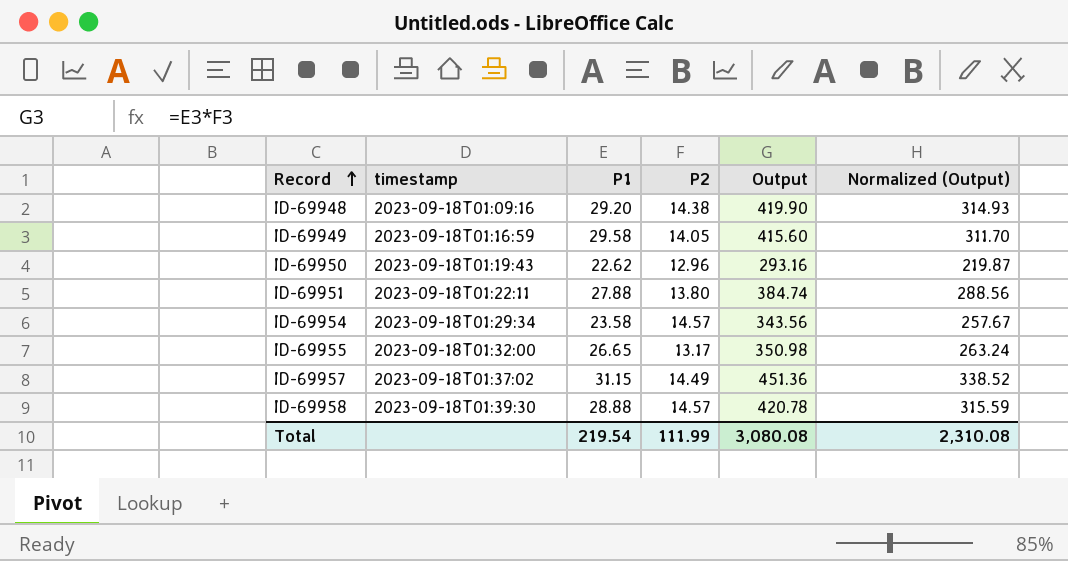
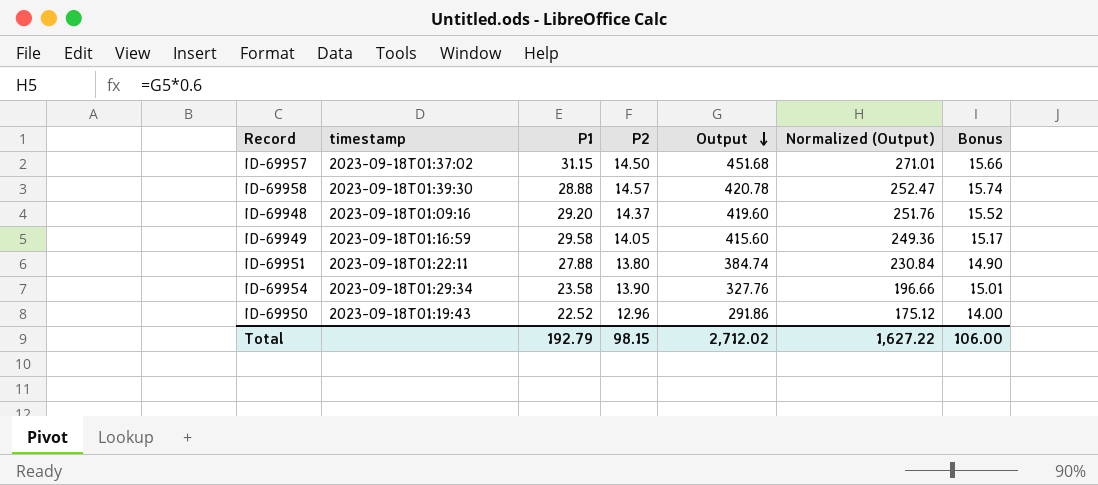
row order: Record ascending -> Output descending
column Normalized (Output) | formula: [Output] * 0.75 -> [Output] * 0.6
column Bonus | formula: none -> [P2] * 1.08
row ID-69955: 2023-09-18T01:32:00 | 26.65 | 13.17 | 350.98 | 263.24 -> none
ID-69957 | P2: 14.49 -> 14.50
ID-69957 | Output: 451.36 -> 451.68
ID-69948 | P2: 14.38 -> 14.37
ID-69948 | Output: 419.90 -> 419.60
ID-69954 | P2: 14.57 -> 13.90
ID-69954 | Output: 343.56 -> 327.76
ID-69950 | P1: 22.62 -> 22.52
ID-69950 | Output: 293.16 -> 291.86
Total | P1: 219.54 -> 192.79
Total | P2: 111.99 -> 98.15
Total | Output: 3,080.08 -> 2,712.02
Total | Normalized (Output): 2,310.08 -> 1,627.22

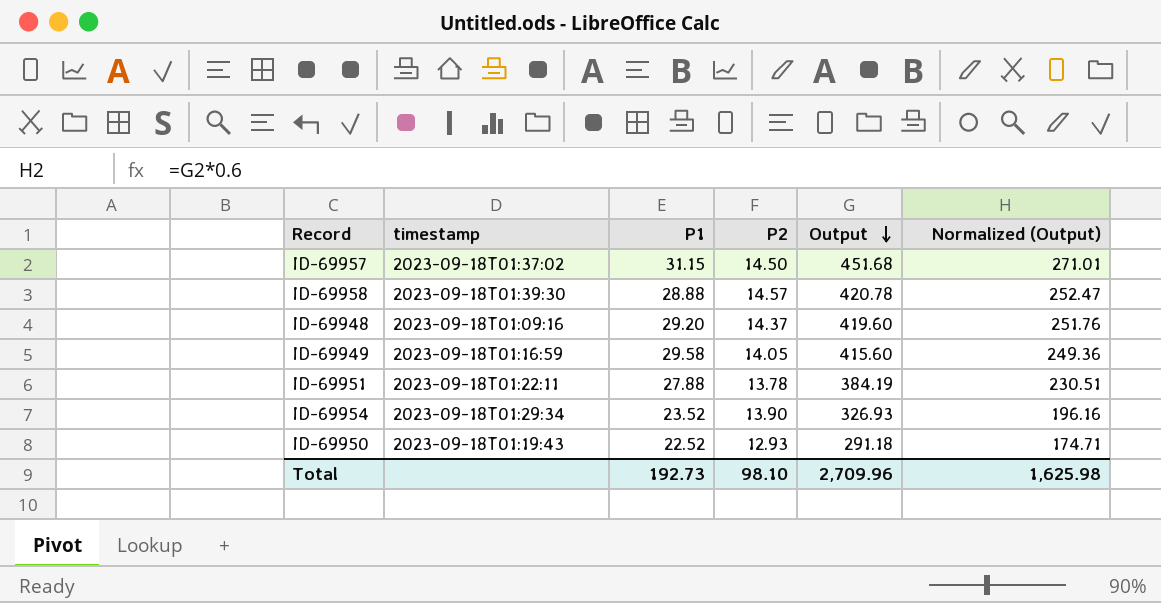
column Bonus | formula: [P2] * 1.08 -> none
ID-69951 | P2: 13.80 -> 13.78
ID-69951 | Output: 384.74 -> 384.19
ID-69951 | Normalized (Output): 230.84 -> 230.51
ID-69954 | P1: 23.58 -> 23.52
ID-69954 | Output: 327.76 -> 326.93
ID-69954 | Normalized (Output): 196.66 -> 196.16
ID-69950 | P2: 12.96 -> 12.93
ID-69950 | Output: 291.86 -> 291.18
ID-69950 | Normalized (Output): 175.12 -> 174.71
Total | P1: 192.79 -> 192.73
Total | P2: 98.15 -> 98.10
Total | Output: 2,712.02 -> 2,709.96
Total | Normalized (Output): 1,627.22 -> 1,625.98

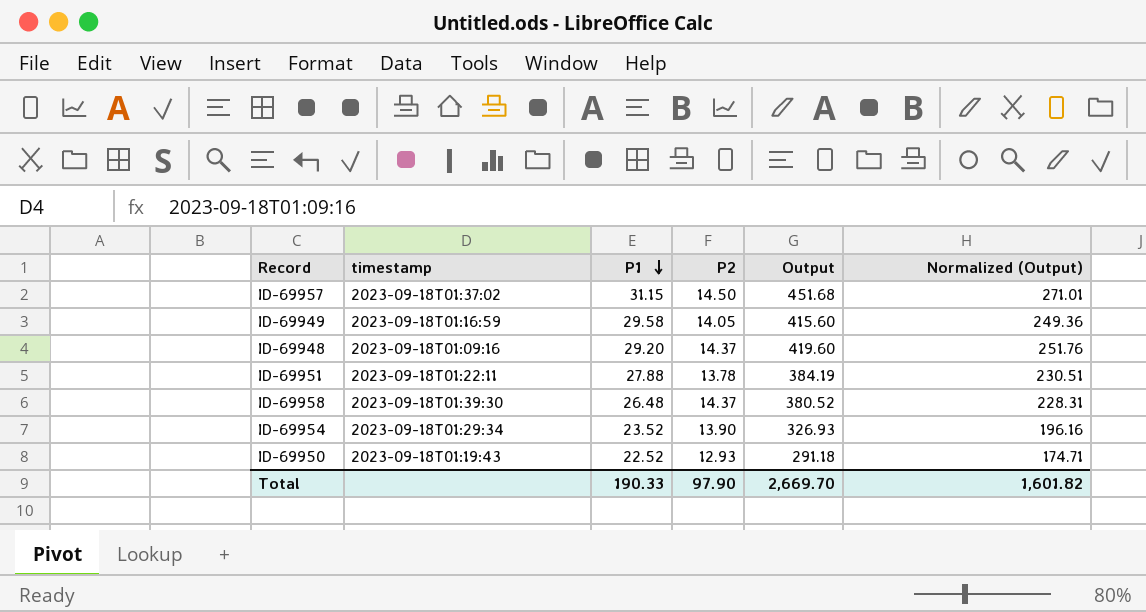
row order: Output descending -> P1 descending
ID-69958 | P1: 28.88 -> 26.48
ID-69958 | P2: 14.57 -> 14.37
ID-69958 | Output: 420.78 -> 380.52
ID-69958 | Normalized (Output): 252.47 -> 228.31
Total | P1: 192.73 -> 190.33
Total | P2: 98.10 -> 97.90
Total | Output: 2,709.96 -> 2,669.70
Total | Normalized (Output): 1,625.98 -> 1,601.82

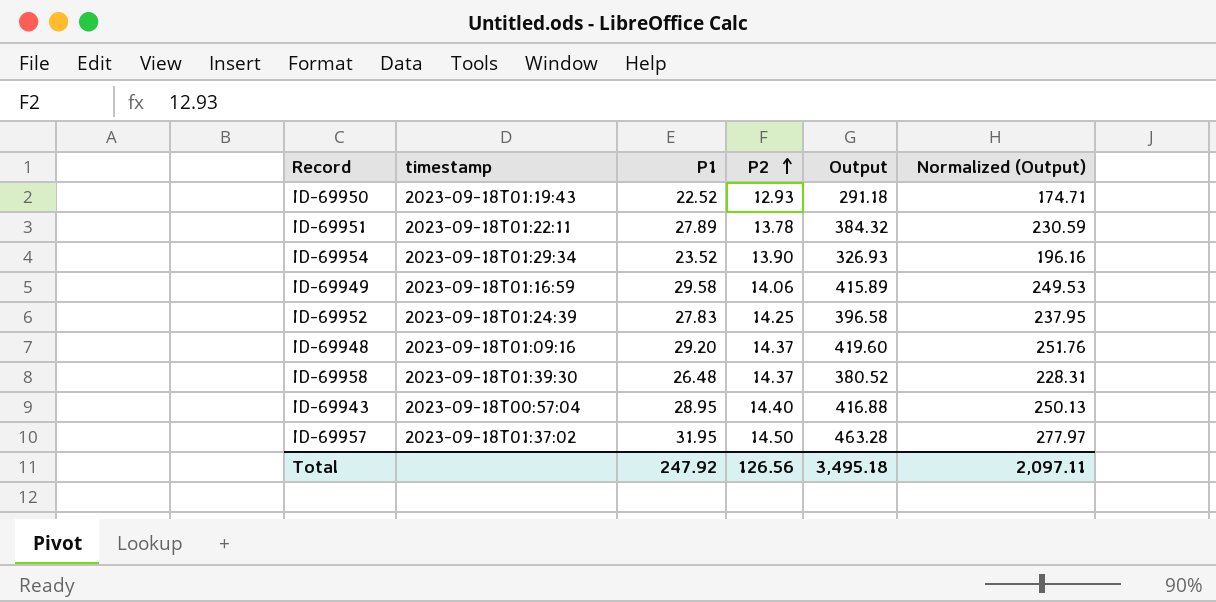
row order: P1 descending -> P2 ascending
ID-69951 | P1: 27.88 -> 27.89
ID-69951 | Output: 384.19 -> 384.32
ID-69951 | Normalized (Output): 230.51 -> 230.59
ID-69949 | P2: 14.05 -> 14.06
ID-69949 | Output: 415.60 -> 415.89
ID-69949 | Normalized (Output): 249.36 -> 249.53
row ID-69952: none -> 2023-09-18T01:24:39 | 27.83 | 14.25 | 396.58 | 237.95
row ID-69943: none -> 2023-09-18T00:57:04 | 28.95 | 14.40 | 416.88 | 250.13
ID-69957 | P1: 31.15 -> 31.95
ID-69957 | Output: 451.68 -> 463.28
ID-69957 | Normalized (Output): 271.01 -> 277.97
Total | P1: 190.33 -> 247.92
Total | P2: 97.90 -> 126.56
Total | Output: 2,669.70 -> 3,495.18
Total | Normalized (Output): 1,601.82 -> 2,097.11

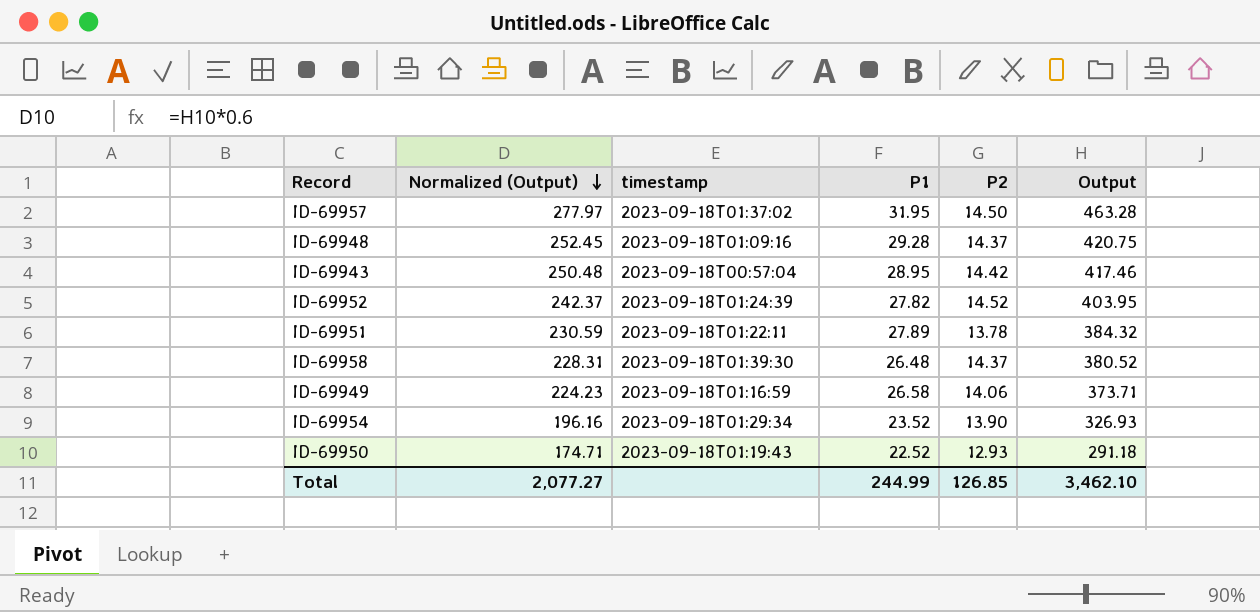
row order: P2 ascending -> Normalized (Output) descending
column Normalized (Output) | position: 6 -> 2
ID-69948 | Normalized (Output): 251.76 -> 252.45
ID-69948 | P1: 29.20 -> 29.28
ID-69948 | Output: 419.60 -> 420.75
ID-69943 | Normalized (Output): 250.13 -> 250.48
ID-69943 | P2: 14.40 -> 14.42
ID-69943 | Output: 416.88 -> 417.46
ID-69952 | Normalized (Output): 237.95 -> 242.37
ID-69952 | P1: 27.83 -> 27.82
ID-69952 | P2: 14.25 -> 14.52
ID-69952 | Output: 396.58 -> 403.95
ID-69949 | Normalized (Output): 249.53 -> 224.23
ID-69949 | P1: 29.58 -> 26.58
ID-69949 | Output: 415.89 -> 373.71
Total | Normalized (Output): 2,097.11 -> 2,077.27
Total | P1: 247.92 -> 244.99
Total | P2: 126.56 -> 126.85
Total | Output: 3,495.18 -> 3,462.10

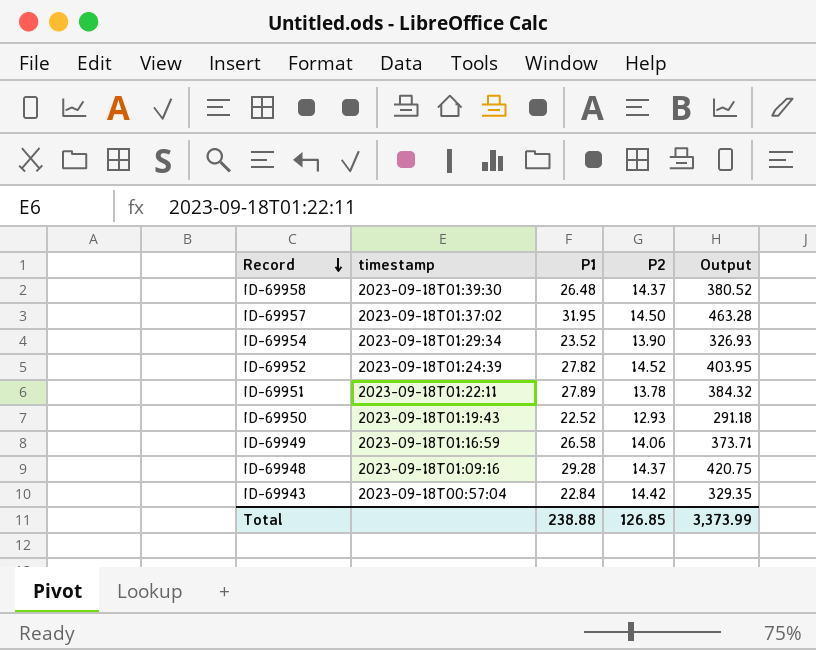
row order: Normalized (Output) descending -> Record descending
column Normalized (Output) | formula: [Output] * 0.6 -> none
ID-69943 | P1: 28.95 -> 22.84
ID-69943 | Output: 417.46 -> 329.35
Total | P1: 244.99 -> 238.88
Total | Output: 3,462.10 -> 3,373.99

